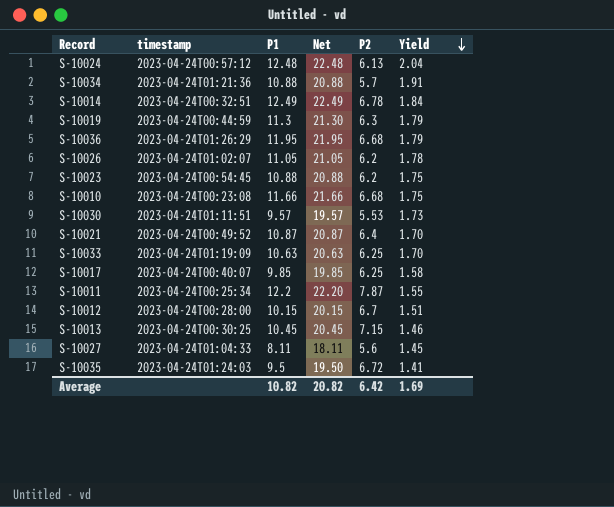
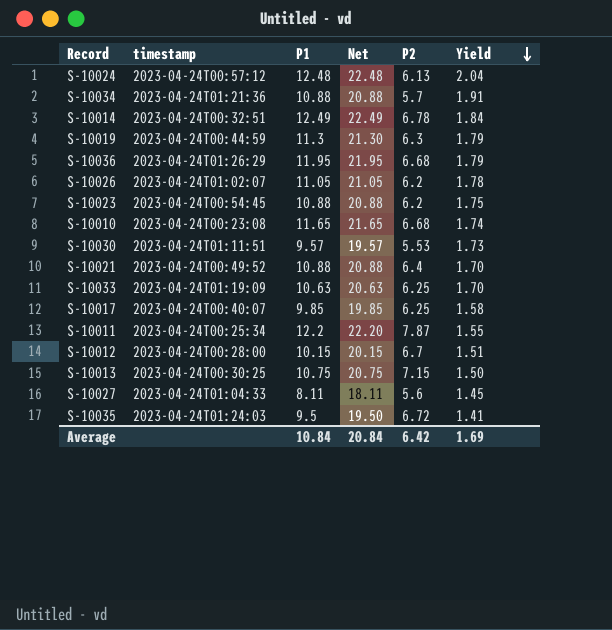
S-10010 | P1: 11.66 -> 11.65
S-10010 | Net: 21.66 -> 21.65
S-10010 | Yield: 1.75 -> 1.74
S-10021 | P1: 10.87 -> 10.88
S-10021 | Net: 20.87 -> 20.88
S-10013 | P1: 10.45 -> 10.75
S-10013 | Net: 20.45 -> 20.75
S-10013 | Yield: 1.46 -> 1.50
Average | P1: 10.82 -> 10.84
Average | Net: 20.82 -> 20.84

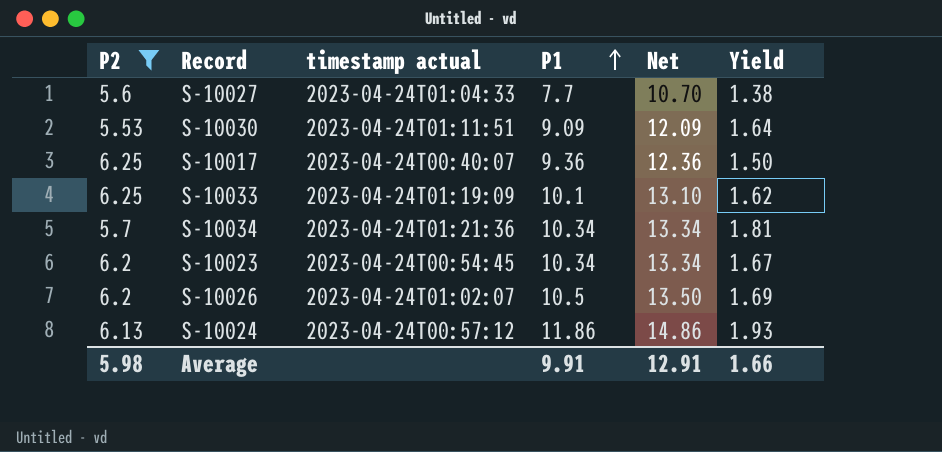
filter: none -> P2 <= 6.25
row order: Yield descending -> P1 ascending
column P2 | position: 5 -> 1
column name: timestamp -> timestamp actual
column Net | formula: [P1] + 10 -> [P1] + 3
S-10027 | P1: 8.11 -> 7.7
S-10027 | Yield: 1.45 -> 1.38
S-10030 | P1: 9.57 -> 9.09
S-10030 | Yield: 1.73 -> 1.64
S-10017 | P1: 9.85 -> 9.36
S-10017 | Yield: 1.58 -> 1.50
S-10033 | P1: 10.63 -> 10.1
S-10033 | Yield: 1.70 -> 1.62
S-10034 | P1: 10.88 -> 10.34
S-10034 | Yield: 1.91 -> 1.81
S-10023 | P1: 10.88 -> 10.34
S-10023 | Yield: 1.75 -> 1.67
S-10026 | P1: 11.05 -> 10.5
S-10026 | Yield: 1.78 -> 1.69
S-10024 | P1: 12.48 -> 11.86
S-10024 | Yield: 2.04 -> 1.93
Average | P2: 6.42 -> 5.98
Average | P1: 10.84 -> 9.91
Average | Net: 20.84 -> 12.91
Average | Yield: 1.69 -> 1.66

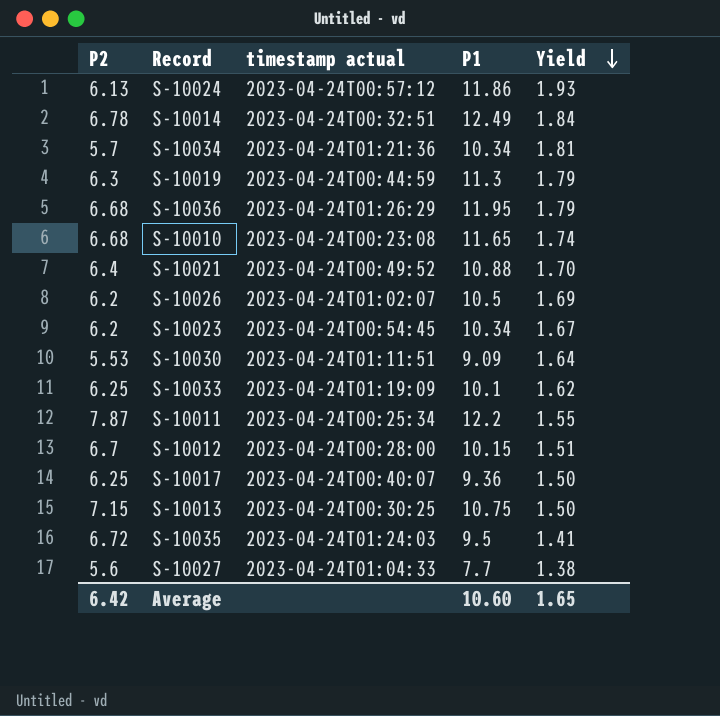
filter: P2 <= 6.25 -> none
row order: P1 ascending -> Yield descending
column Net | formula: [P1] + 3 -> none
Average | P2: 5.98 -> 6.42
Average | P1: 9.91 -> 10.60
Average | Yield: 1.66 -> 1.65

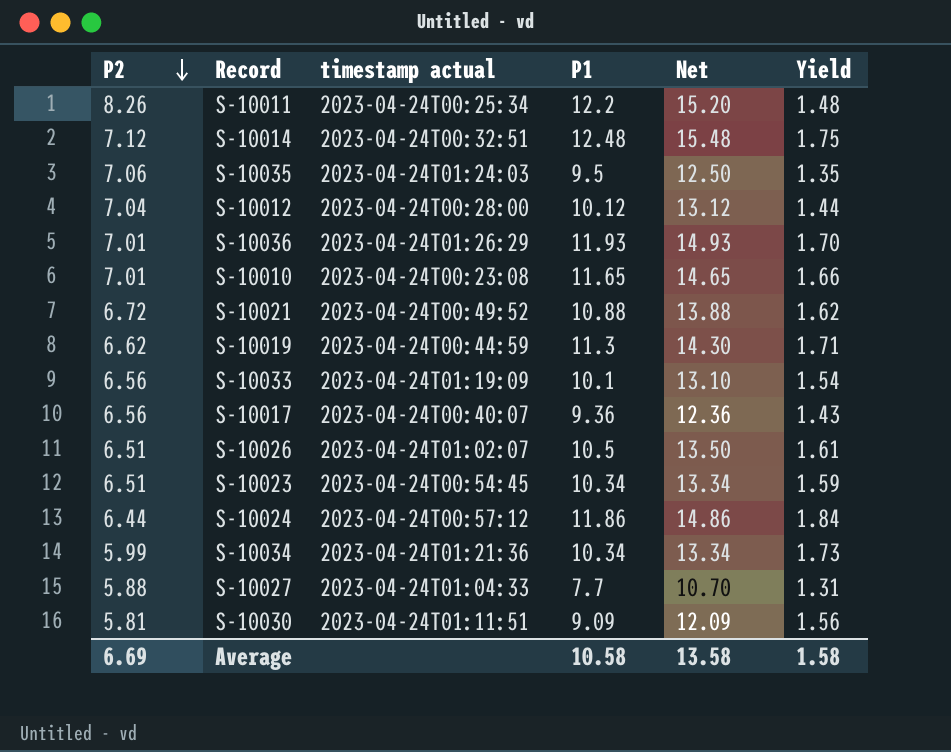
row order: Yield descending -> P2 descending
column Net | formula: none -> [P1] + 3
row S-10013: 7.15 | 2023-04-24T00:30:25 | 10.75 | 1.50 -> none
S-10011 | P2: 7.87 -> 8.26
S-10011 | Yield: 1.55 -> 1.48
S-10014 | P2: 6.78 -> 7.12
S-10014 | P1: 12.49 -> 12.48
S-10014 | Yield: 1.84 -> 1.75
S-10035 | P2: 6.72 -> 7.06
S-10035 | Yield: 1.41 -> 1.35
S-10012 | P2: 6.7 -> 7.04
S-10012 | P1: 10.15 -> 10.12
S-10012 | Yield: 1.51 -> 1.44
S-10036 | P2: 6.68 -> 7.01
S-10036 | P1: 11.95 -> 11.93
S-10036 | Yield: 1.79 -> 1.70
S-10010 | P2: 6.68 -> 7.01
S-10010 | Yield: 1.74 -> 1.66
S-10021 | P2: 6.4 -> 6.72
S-10021 | Yield: 1.70 -> 1.62
S-10019 | P2: 6.3 -> 6.62
S-10019 | Yield: 1.79 -> 1.71
S-10033 | P2: 6.25 -> 6.56
S-10033 | Yield: 1.62 -> 1.54
S-10017 | P2: 6.25 -> 6.56
S-10017 | Yield: 1.50 -> 1.43
S-10026 | P2: 6.2 -> 6.51
S-10026 | Yield: 1.69 -> 1.61
S-10023 | P2: 6.2 -> 6.51
S-10023 | Yield: 1.67 -> 1.59
S-10024 | P2: 6.13 -> 6.44
S-10024 | Yield: 1.93 -> 1.84
S-10034 | P2: 5.7 -> 5.99
S-10034 | Yield: 1.81 -> 1.73
S-10027 | P2: 5.6 -> 5.88
S-10027 | Yield: 1.38 -> 1.31
S-10030 | P2: 5.53 -> 5.81
S-10030 | Yield: 1.64 -> 1.56
Average | P2: 6.42 -> 6.69
Average | P1: 10.60 -> 10.58
Average | Yield: 1.65 -> 1.58

